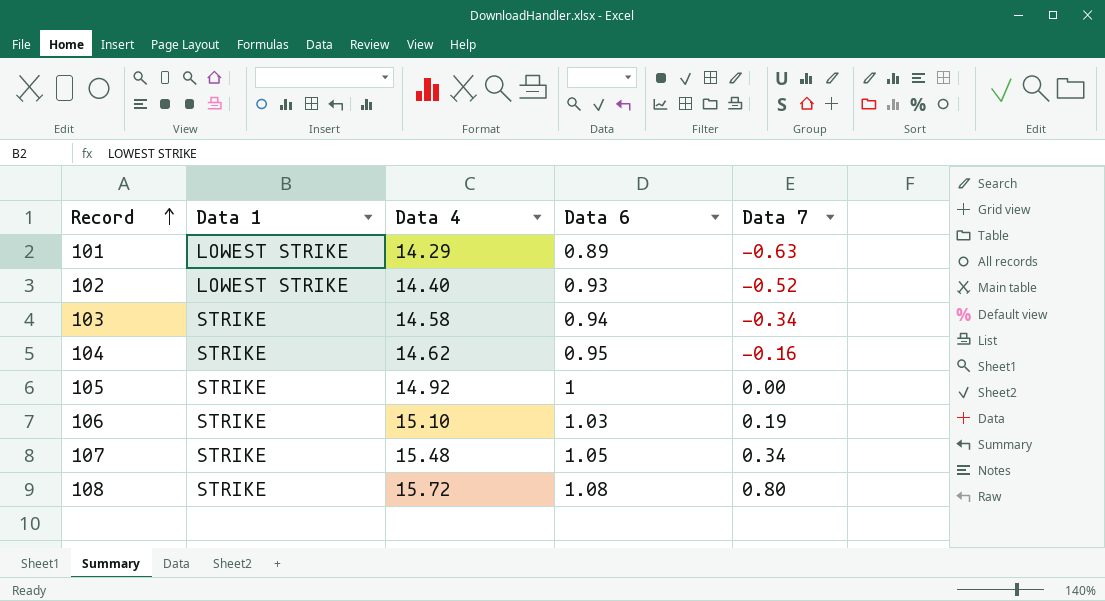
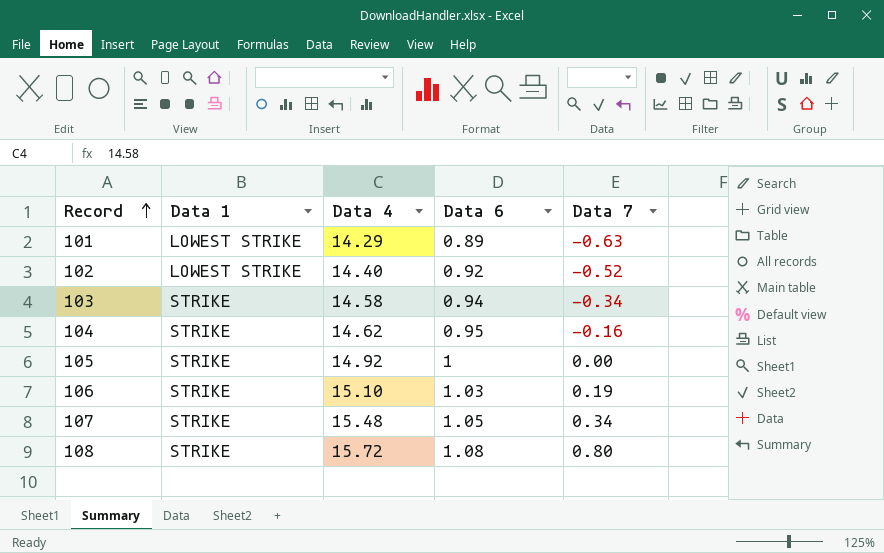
102 | Data 6: 0.93 -> 0.92

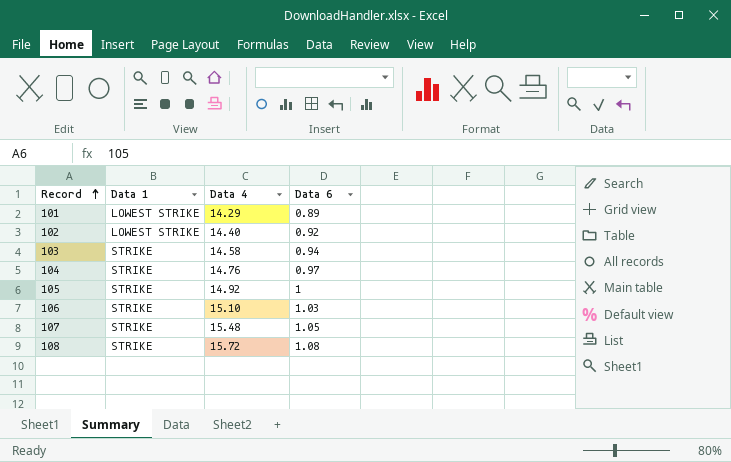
column Data 7 | position: 5 -> none
104 | Data 4: 14.62 -> 14.76
104 | Data 6: 0.95 -> 0.97

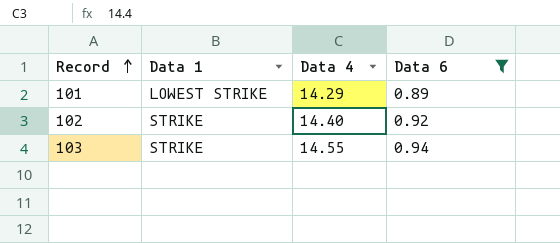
filter: none -> Data 6 <= 0.94
102 | Data 1: LOWEST STRIKE -> STRIKE
103 | Data 4: 14.58 -> 14.55

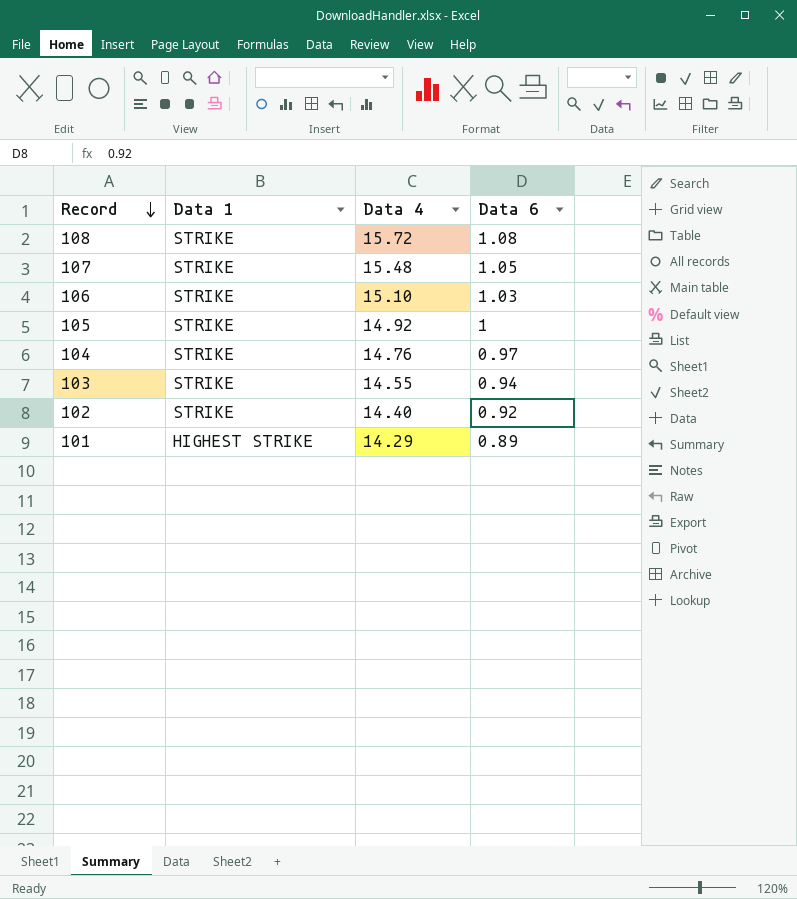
filter: Data 6 <= 0.94 -> none
row order: Record ascending -> Record descending
101 | Data 1: LOWEST STRIKE -> HIGHEST STRIKE

